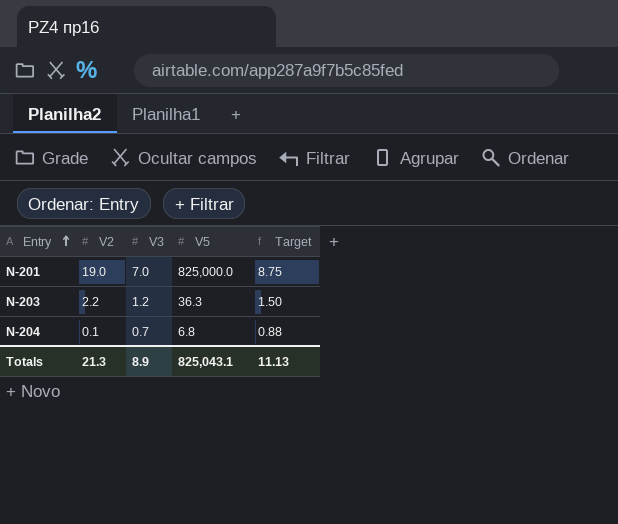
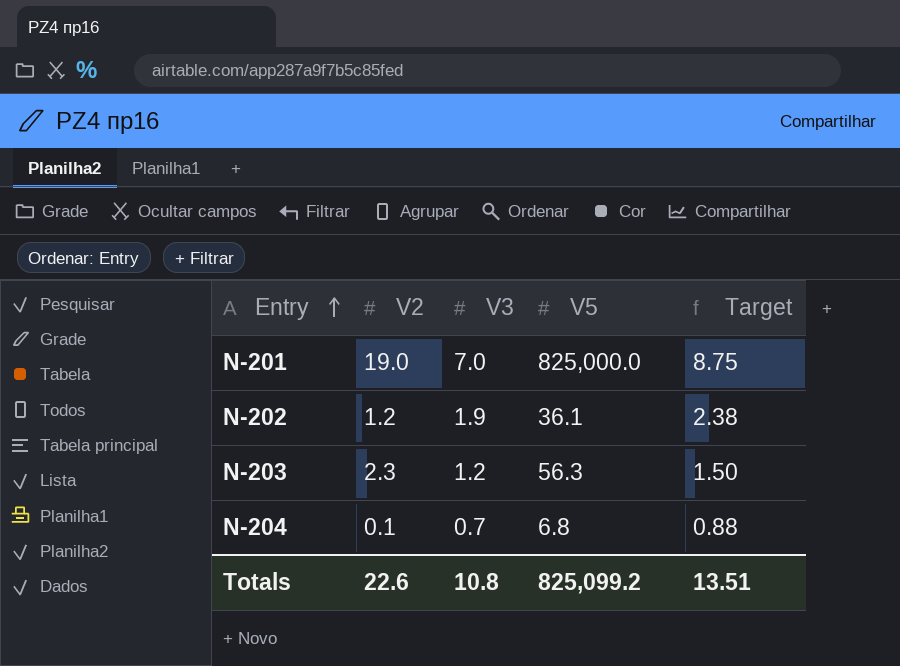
row N-202: none -> 1.2 | 1.9 | 36.1 | 2.38
N-203 | V2: 2.2 -> 2.3
N-203 | V5: 36.3 -> 56.3
Totals | V2: 21.3 -> 22.6
Totals | V3: 8.9 -> 10.8
Totals | V5: 825,043.1 -> 825,099.2
Totals | Target: 11.13 -> 13.51

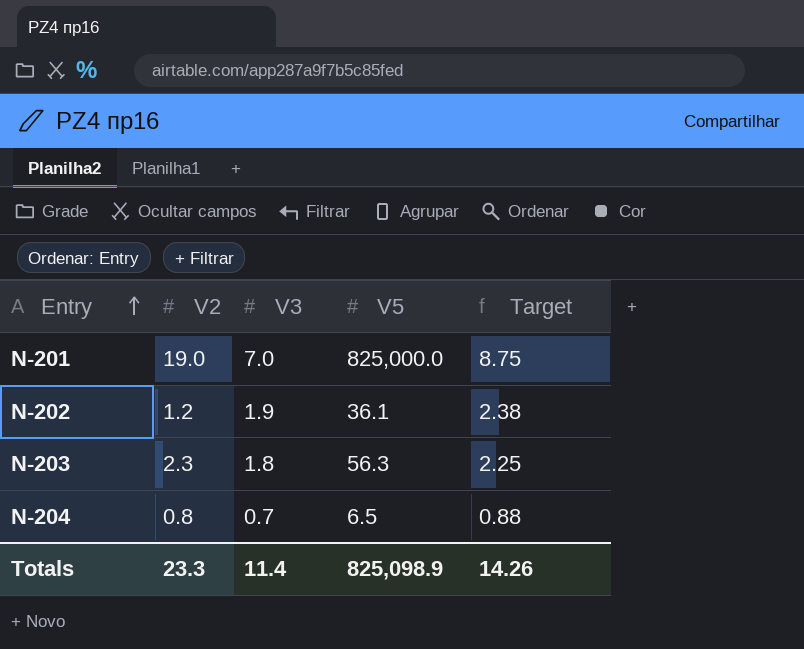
N-203 | V3: 1.2 -> 1.8
N-203 | Target: 1.50 -> 2.25
N-204 | V2: 0.1 -> 0.8
N-204 | V5: 6.8 -> 6.5
Totals | V2: 22.6 -> 23.3
Totals | V3: 10.8 -> 11.4
Totals | V5: 825,099.2 -> 825,098.9
Totals | Target: 13.51 -> 14.26

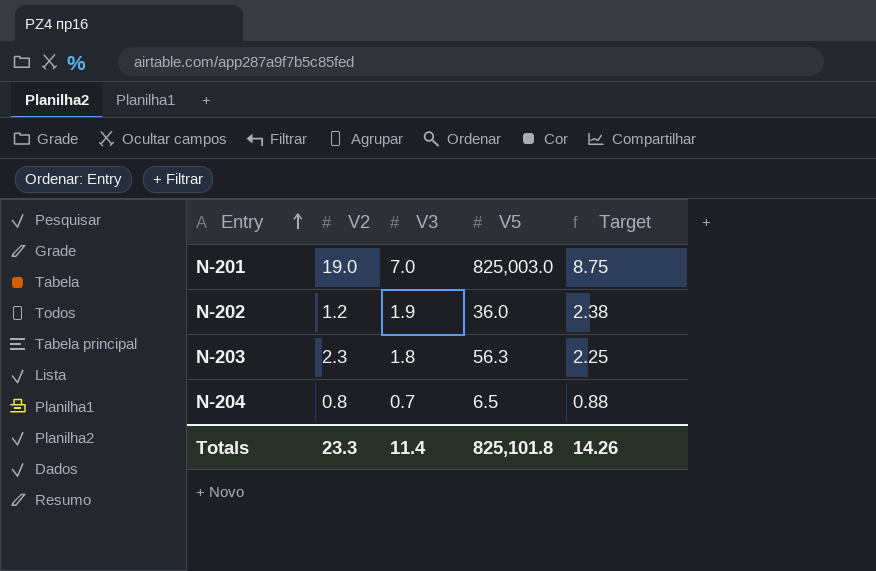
N-201 | V5: 825,000.0 -> 825,003.0
N-202 | V5: 36.1 -> 36.0
Totals | V5: 825,098.9 -> 825,101.8

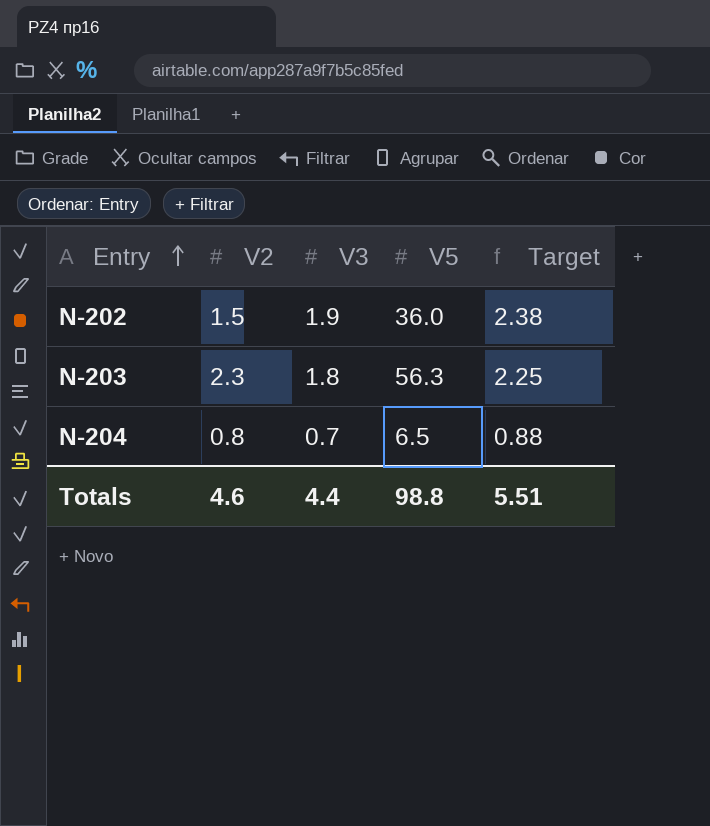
row N-201: 19.0 | 7.0 | 825,003.0 | 8.75 -> none
N-202 | V2: 1.2 -> 1.5
Totals | V2: 23.3 -> 4.6
Totals | V3: 11.4 -> 4.4
Totals | V5: 825,101.8 -> 98.8
Totals | Target: 14.26 -> 5.51

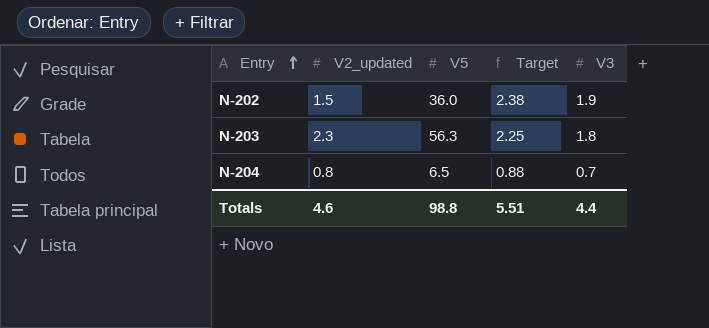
column name: V2 -> V2_updated
column V3 | position: 3 -> 5

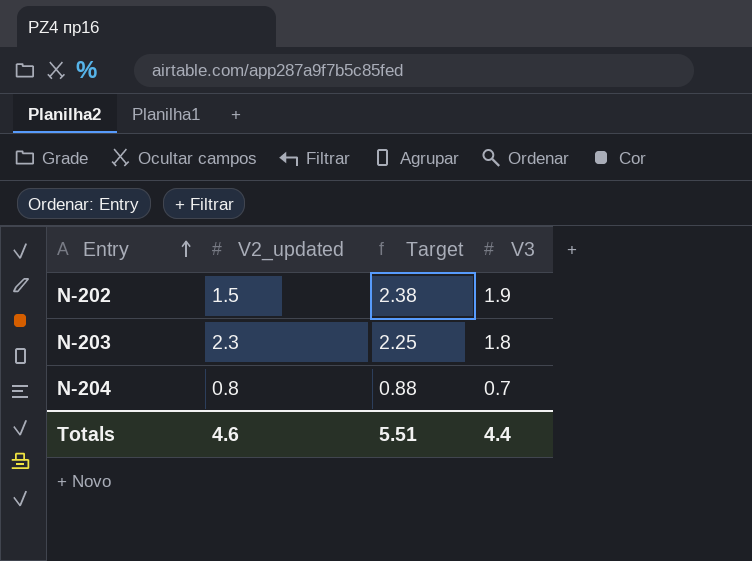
column V5 | position: 3 -> none

